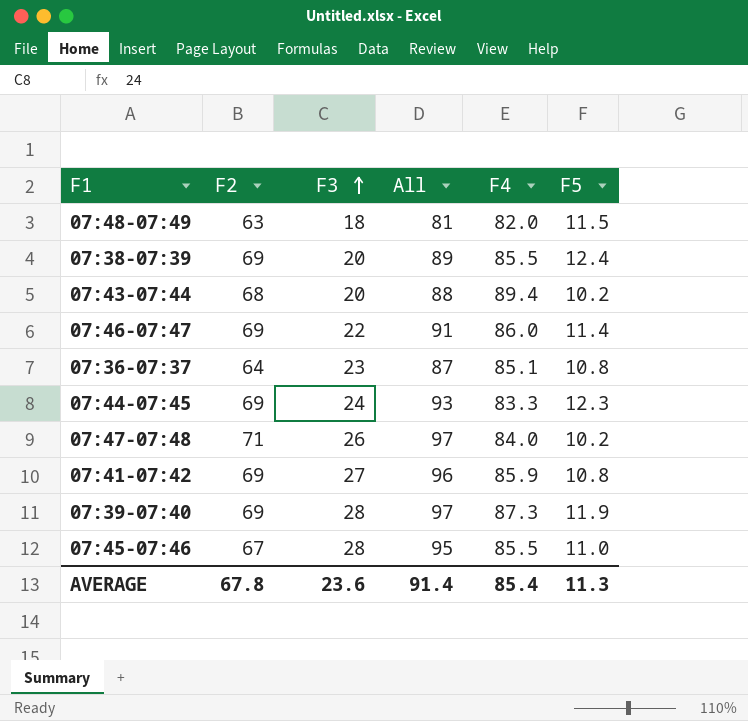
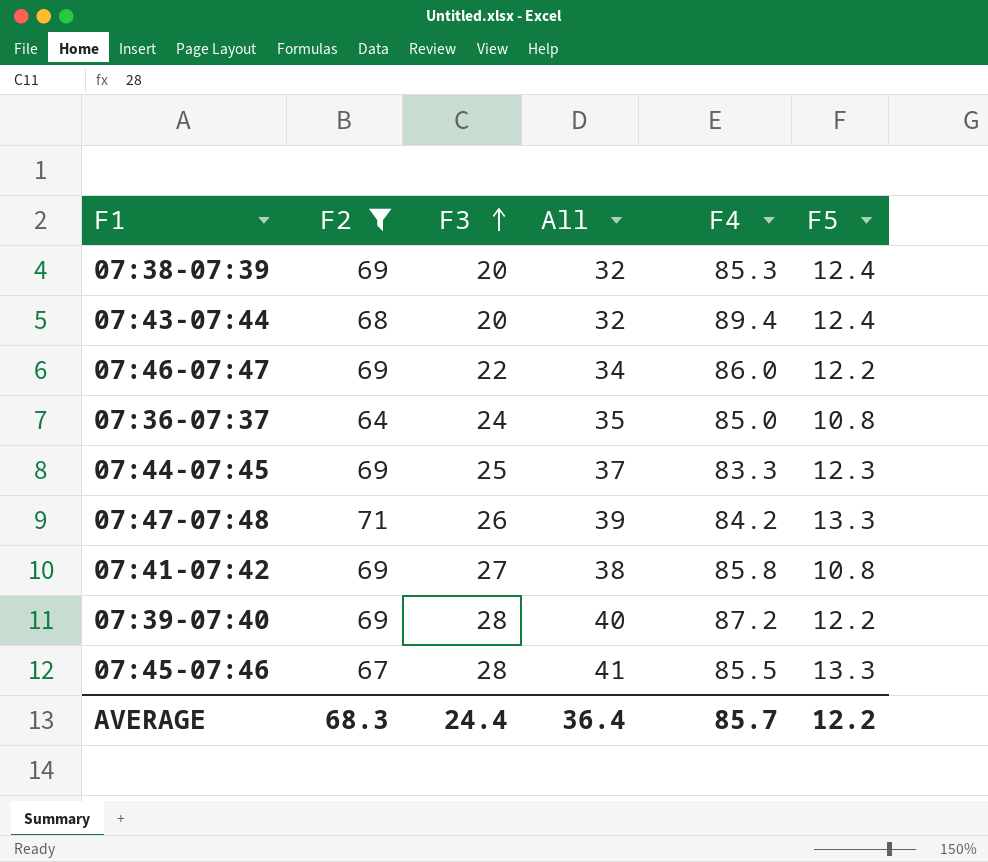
filter: none -> F2 != 63
column All | formula: [F2] + [F3] -> [F3] + [F5]
07:38-07:39 | F4: 85.5 -> 85.3
07:43-07:44 | F5: 10.2 -> 12.4
07:46-07:47 | F5: 11.4 -> 12.2
07:36-07:37 | F3: 23 -> 24
07:36-07:37 | F4: 85.1 -> 85.0
07:44-07:45 | F3: 24 -> 25
07:47-07:48 | F4: 84.0 -> 84.2
07:47-07:48 | F5: 10.2 -> 13.3
07:41-07:42 | F4: 85.9 -> 85.8
07:39-07:40 | F4: 87.3 -> 87.2
07:39-07:40 | F5: 11.9 -> 12.2
07:45-07:46 | F5: 11.0 -> 13.3
AVERAGE | F2: 67.8 -> 68.3
AVERAGE | F3: 23.6 -> 24.4
AVERAGE | All: 91.4 -> 36.4
AVERAGE | F4: 85.4 -> 85.7
AVERAGE | F5: 11.3 -> 12.2

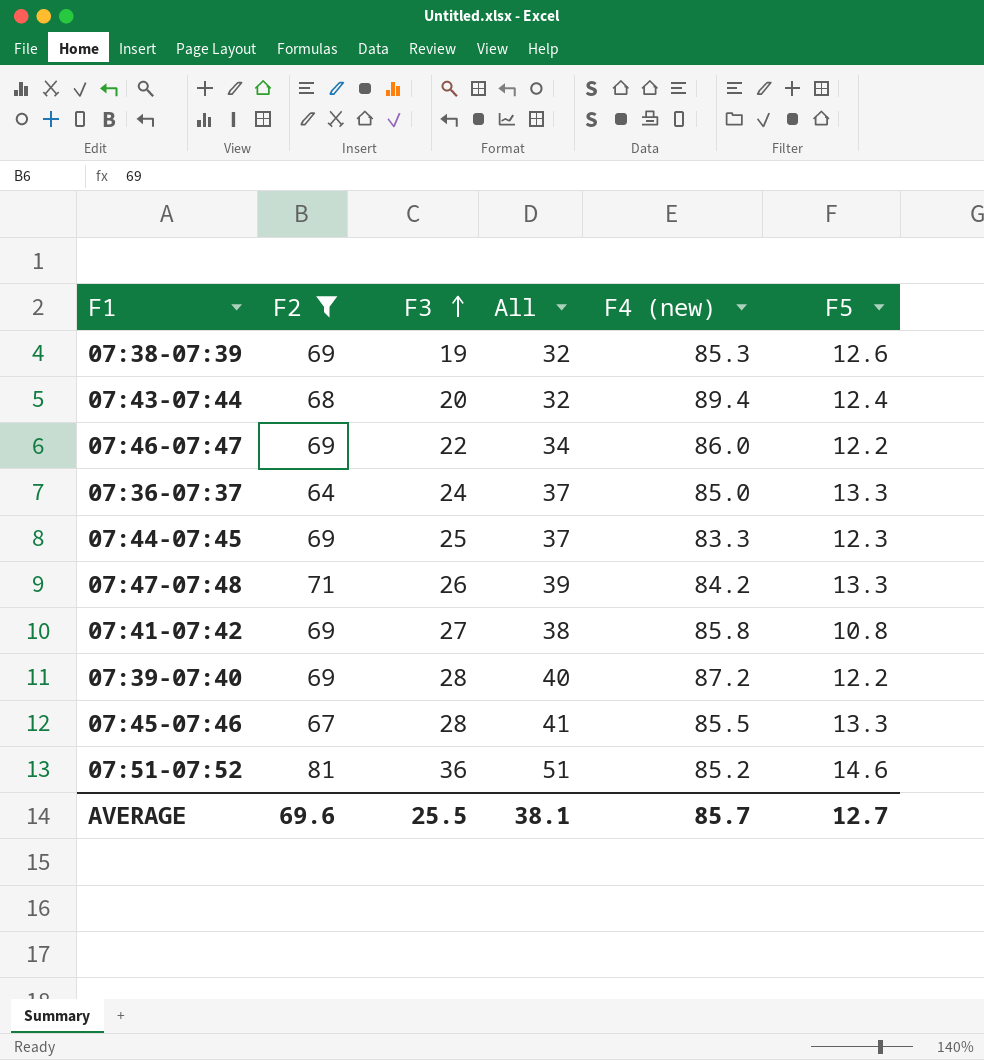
column name: F4 -> F4 (new)
07:38-07:39 | F3: 20 -> 19
07:38-07:39 | F5: 12.4 -> 12.6
07:36-07:37 | All: 35 -> 37
07:36-07:37 | F5: 10.8 -> 13.3
row 07:51-07:52: none -> 81 | 36 | 51 | 85.2 | 14.6
AVERAGE | F2: 68.3 -> 69.6
AVERAGE | F3: 24.4 -> 25.5
AVERAGE | All: 36.4 -> 38.1
AVERAGE | F5: 12.2 -> 12.7

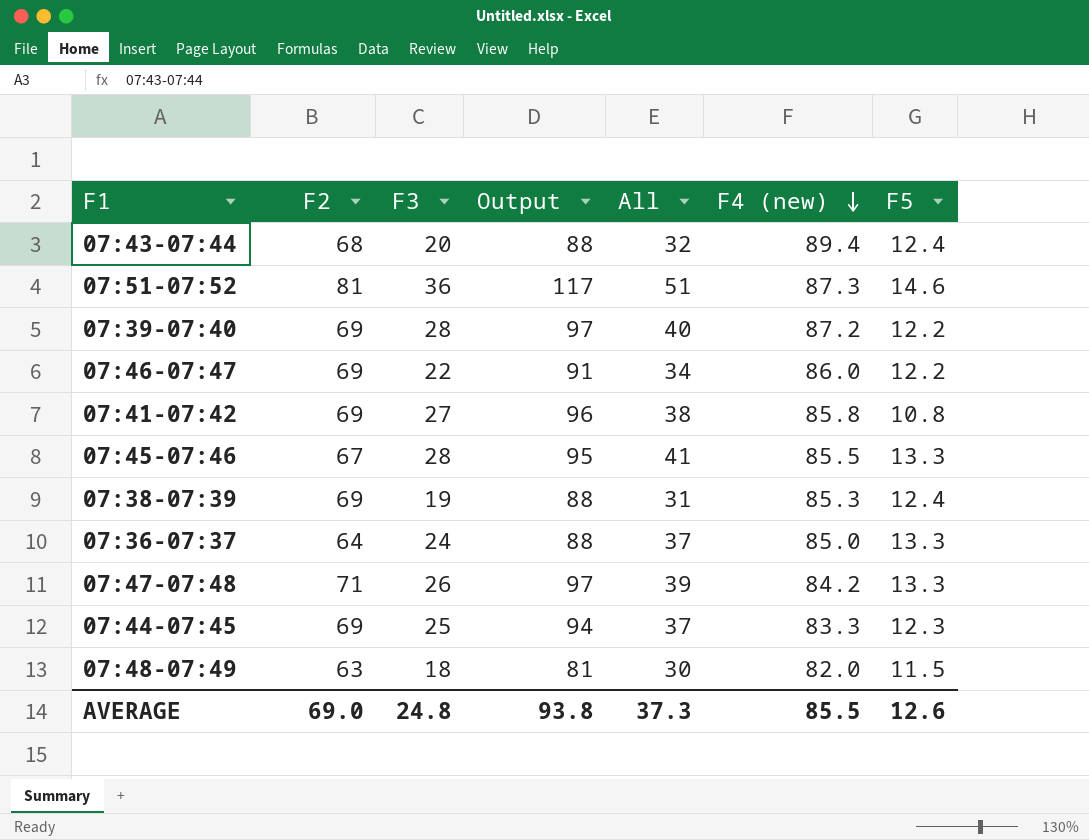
filter: F2 != 63 -> none
row order: F3 ascending -> F4 (new) descending
column Output | formula: none -> [F2] + [F3]
07:51-07:52 | F4 (new): 85.2 -> 87.3
07:38-07:39 | All: 32 -> 31
07:38-07:39 | F5: 12.6 -> 12.4
AVERAGE | F2: 69.6 -> 69.0
AVERAGE | F3: 25.5 -> 24.8
AVERAGE | All: 38.1 -> 37.3
AVERAGE | F4 (new): 85.7 -> 85.5
AVERAGE | F5: 12.7 -> 12.6

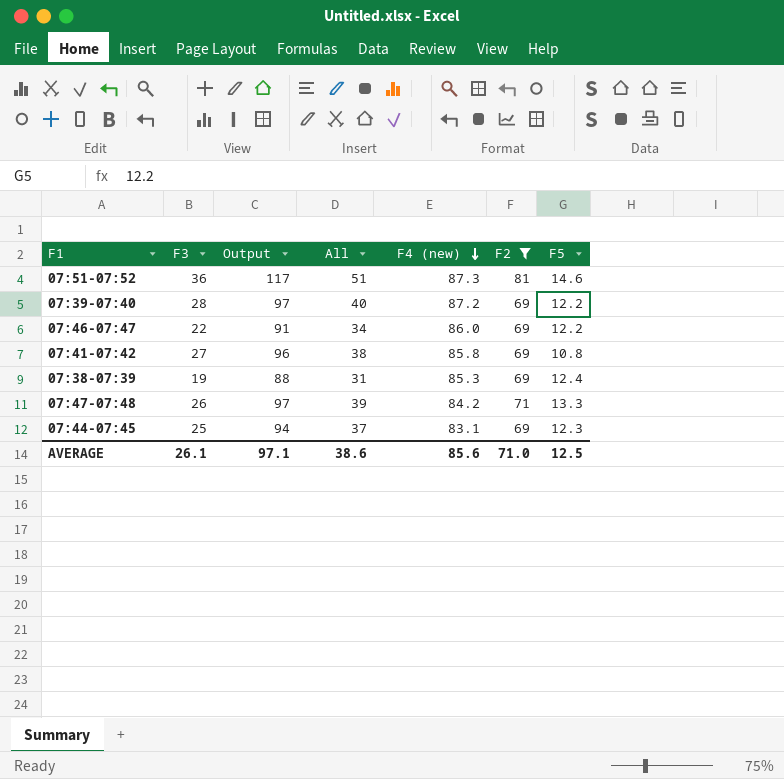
filter: none -> F2 >= 69
column F2 | position: 2 -> 6
07:44-07:45 | F4 (new): 83.3 -> 83.1
AVERAGE | F3: 24.8 -> 26.1
AVERAGE | Output: 93.8 -> 97.1
AVERAGE | All: 37.3 -> 38.6
AVERAGE | F4 (new): 85.5 -> 85.6
AVERAGE | F2: 69.0 -> 71.0
AVERAGE | F5: 12.6 -> 12.5

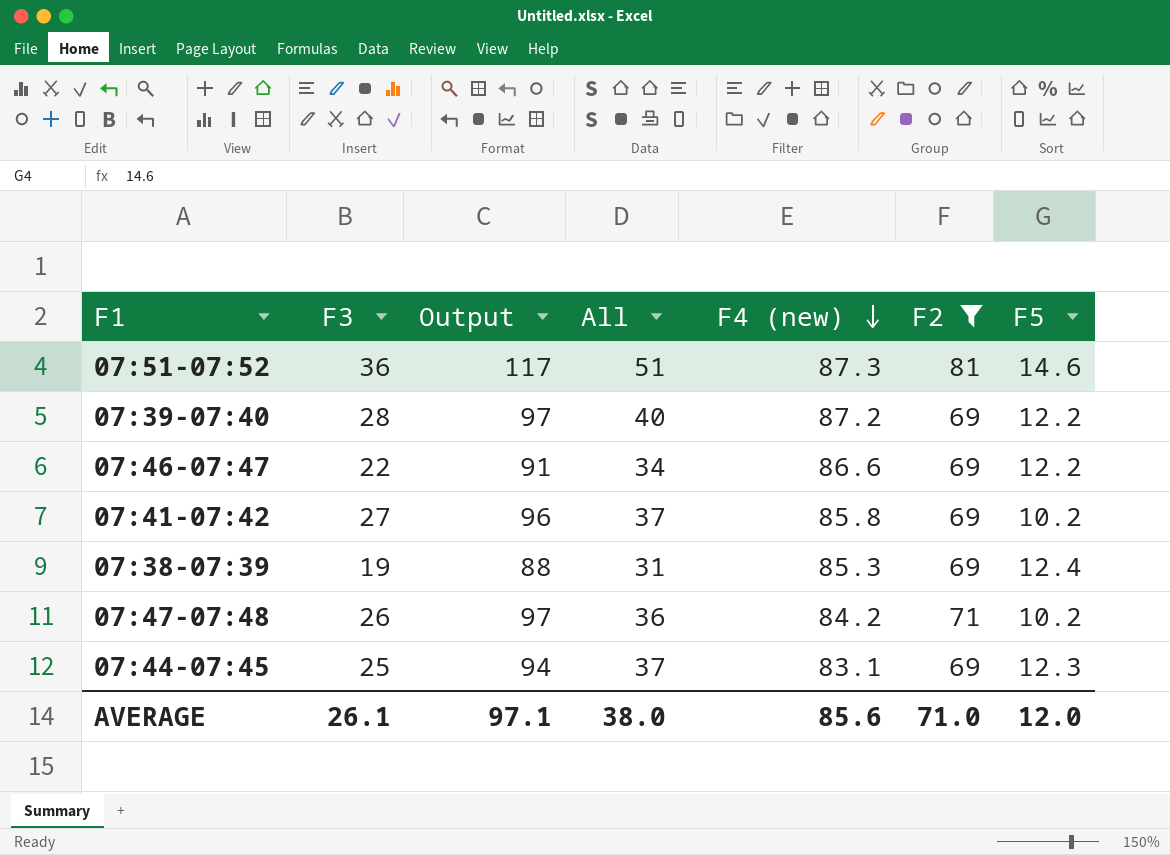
07:46-07:47 | F4 (new): 86.0 -> 86.6
07:41-07:42 | All: 38 -> 37
07:41-07:42 | F5: 10.8 -> 10.2
07:47-07:48 | All: 39 -> 36
07:47-07:48 | F5: 13.3 -> 10.2
AVERAGE | All: 38.6 -> 38.0
AVERAGE | F5: 12.5 -> 12.0

